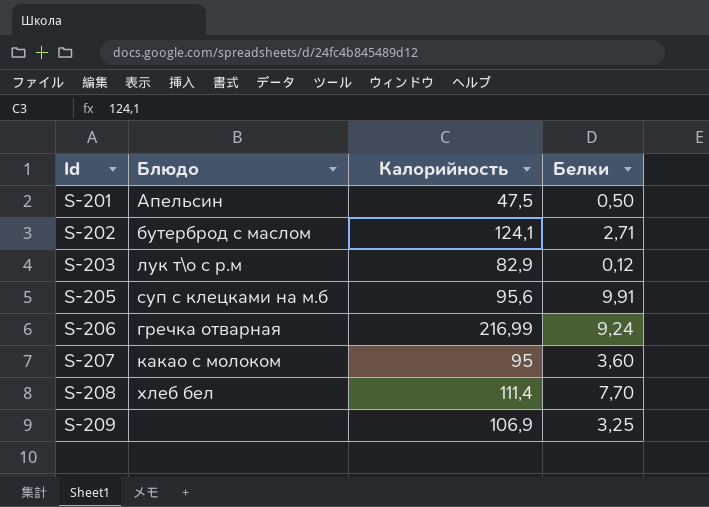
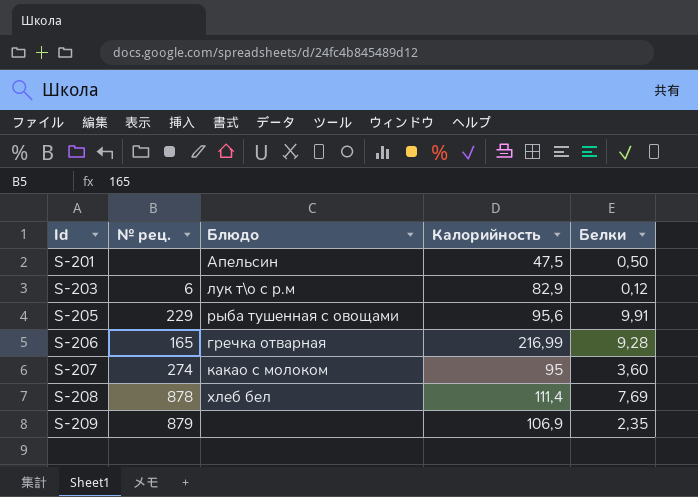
column № рец. | position: none -> 2
row S-202: бутерброд с маслом | 124,1 | 2,71 -> none
S-205 | Блюдо: суп с клецками на м.б -> рыба тушенная с овощами
S-206 | Белки: 9,24 -> 9,28
S-208 | Белки: 7,70 -> 7,69
S-209 | Белки: 3,25 -> 2,35

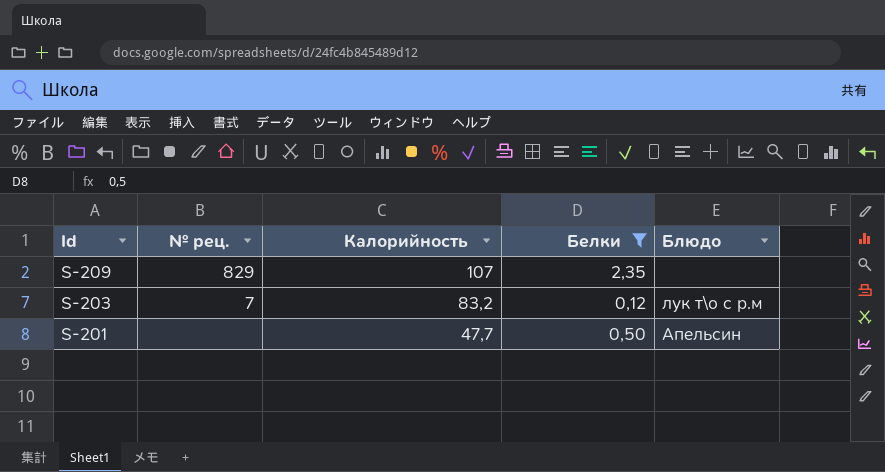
filter: none -> Белки <= 2,35
row order: Id ascending -> Id descending
column Блюдо | position: 3 -> 5
S-209 | № рец.: 879 -> 829
S-209 | Калорийность: 106,9 -> 107
S-203 | № рец.: 6 -> 7
S-203 | Калорийность: 82,9 -> 83,2
S-201 | Калорийность: 47,5 -> 47,7

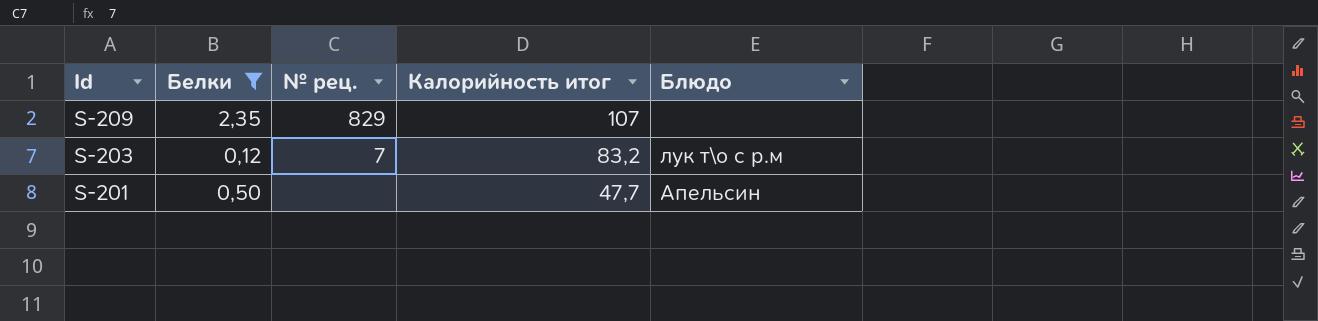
column Белки | position: 4 -> 2
column name: Калорийность -> Калорийность итог

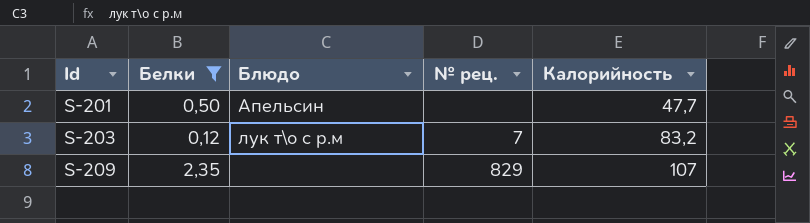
row order: Id descending -> Id ascending
column Блюдо | position: 5 -> 3
column name: Калорийность итог -> Калорийность

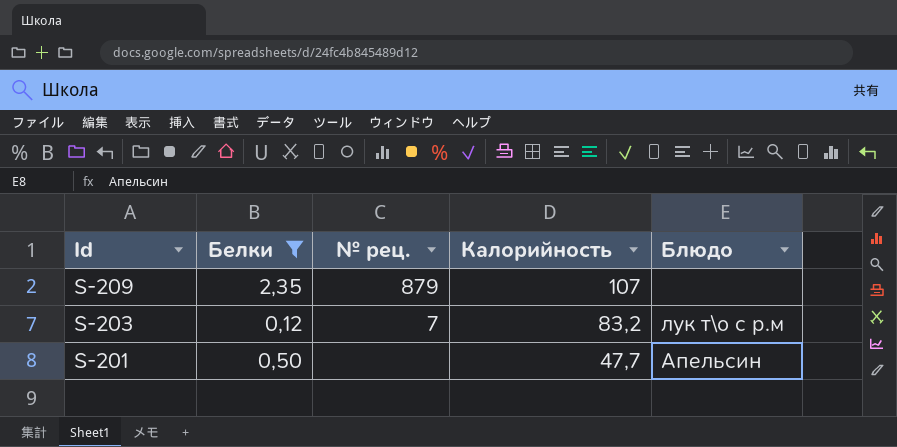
row order: Id ascending -> Id descending
column Блюдо | position: 3 -> 5
S-209 | № рец.: 829 -> 879

